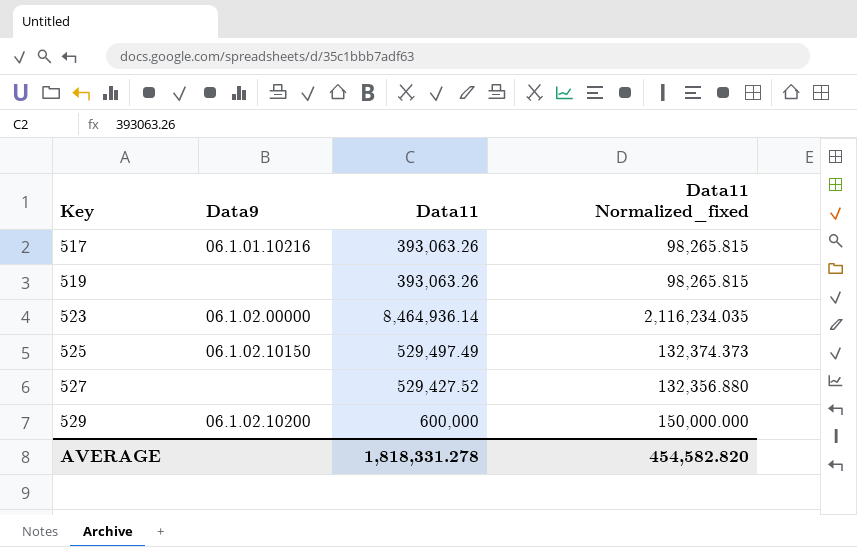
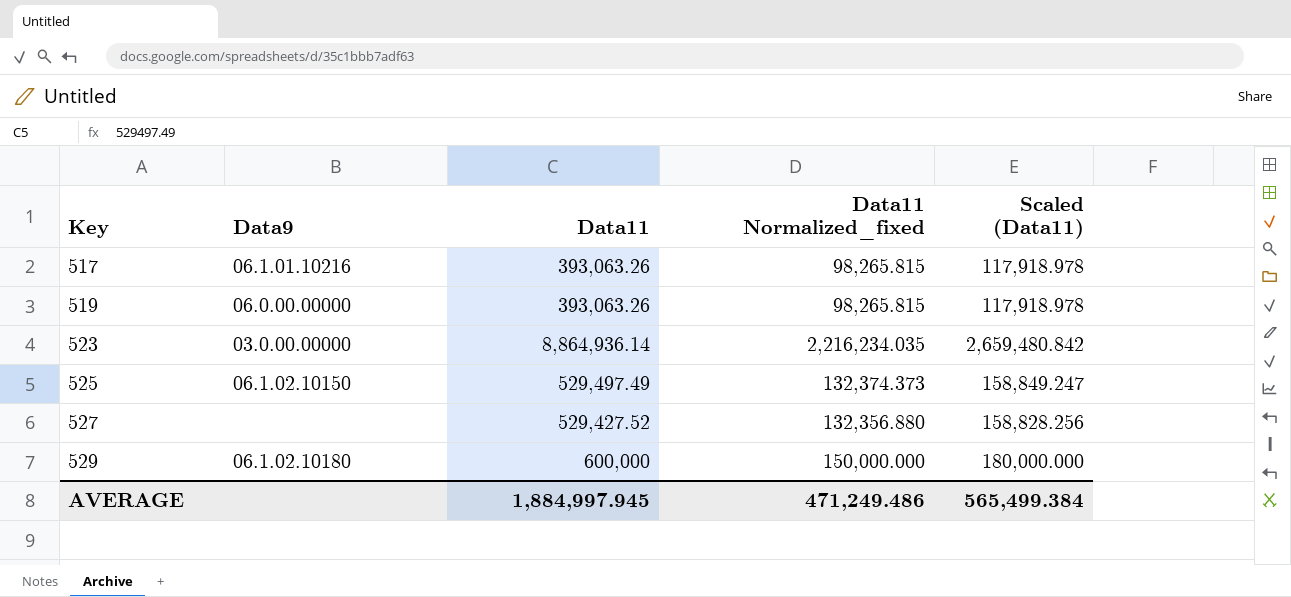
column Scaled (Data11) | formula: none -> [Data11] * 0.3
519 | Data9: none -> 06.0.00.00000
523 | Data9: 06.1.02.00000 -> 03.0.00.00000
523 | Data11: 8,464,936.14 -> 8,864,936.14
523 | Data11 Normalized_fixed: 2,116,234.035 -> 2,216,234.035
529 | Data9: 06.1.02.10200 -> 06.1.02.10180
AVERAGE | Data11: 1,818,331.278 -> 1,884,997.945
AVERAGE | Data11 Normalized_fixed: 454,582.820 -> 471,249.486

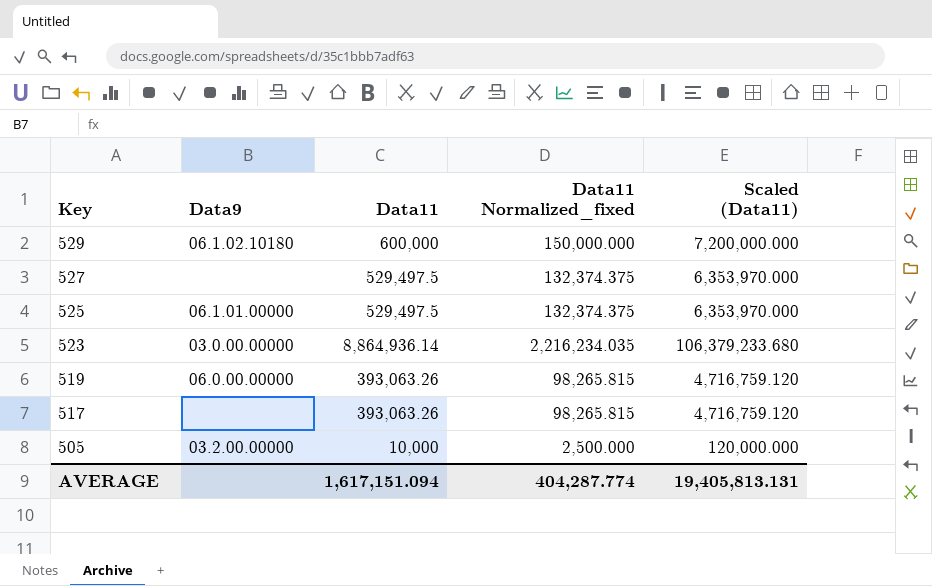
row order: Key ascending -> Key descending
column Scaled (Data11) | formula: [Data11] * 0.3 -> [Data11] * 12
527 | Data11: 529,427.52 -> 529,497.5
527 | Data11 Normalized_fixed: 132,356.880 -> 132,374.375
525 | Data9: 06.1.02.10150 -> 06.1.01.00000
525 | Data11: 529,497.49 -> 529,497.5
525 | Data11 Normalized_fixed: 132,374.373 -> 132,374.375
517 | Data9: 06.1.01.10216 -> none
row 505: none -> 03.2.00.00000 | 10,000 | 2,500.000 | 120,000.000
AVERAGE | Data11: 1,884,997.945 -> 1,617,151.094
AVERAGE | Data11 Normalized_fixed: 471,249.486 -> 404,287.774
AVERAGE | Scaled (Data11): 565,499.384 -> 19,405,813.131

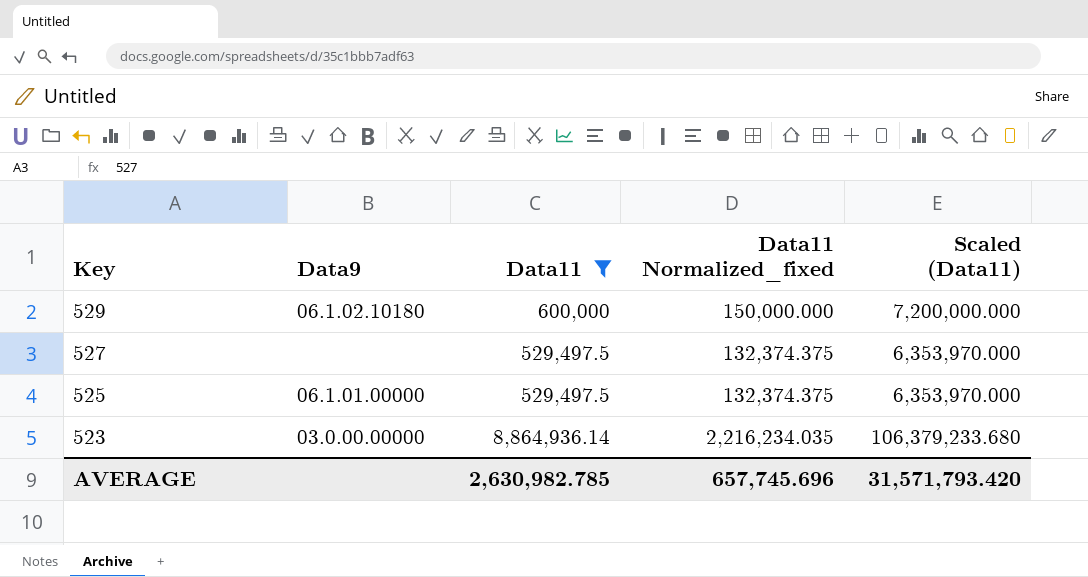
filter: none -> Data11 >= 529,497.5
AVERAGE | Data11: 1,617,151.094 -> 2,630,982.785
AVERAGE | Data11 Normalized_fixed: 404,287.774 -> 657,745.696
AVERAGE | Scaled (Data11): 19,405,813.131 -> 31,571,793.420

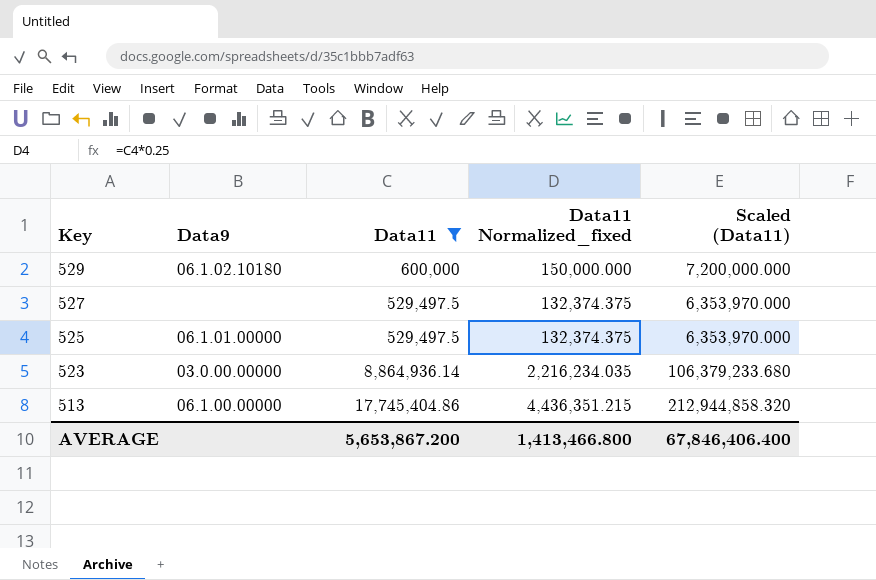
row 513: none -> 06.1.00.00000 | 17,745,404.86 | 4,436,351.215 | 212,944,858.320
AVERAGE | Data11: 2,630,982.785 -> 5,653,867.200
AVERAGE | Data11 Normalized_fixed: 657,745.696 -> 1,413,466.800
AVERAGE | Scaled (Data11): 31,571,793.420 -> 67,846,406.400

